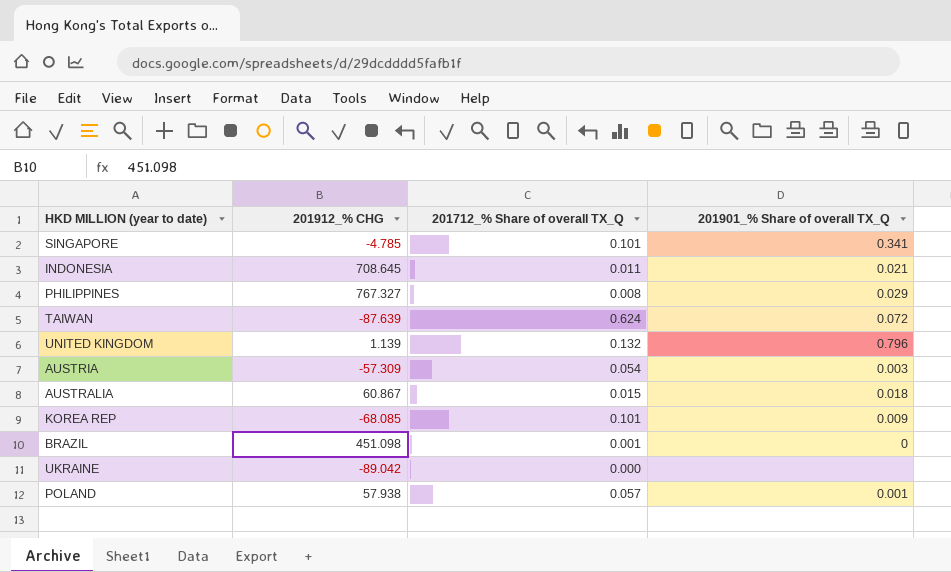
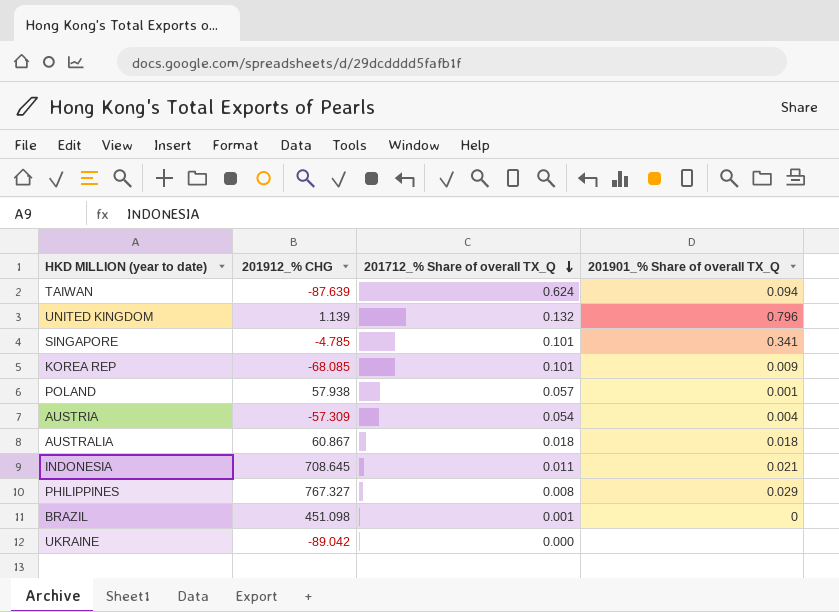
row order: none -> 201712_% Share of overall TX_Q descending
TAIWAN | 201901_% Share of overall TX_Q: 0.072 -> 0.094
AUSTRIA | 201901_% Share of overall TX_Q: 0.003 -> 0.004
AUSTRALIA | 201712_% Share of overall TX_Q: 0.015 -> 0.018

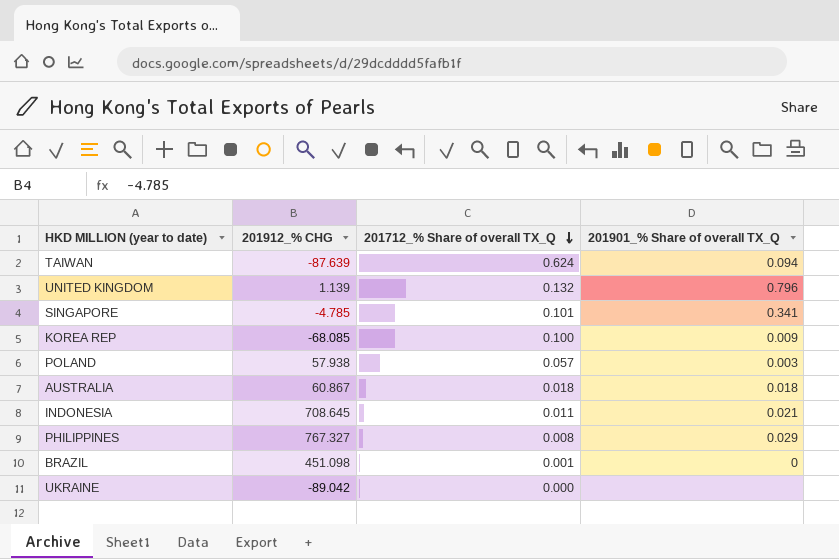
row AUSTRIA: -57.309 | 0.054 | 0.004 -> none
KOREA REP | 201712_% Share of overall TX_Q: 0.101 -> 0.100
POLAND | 201901_% Share of overall TX_Q: 0.001 -> 0.003

